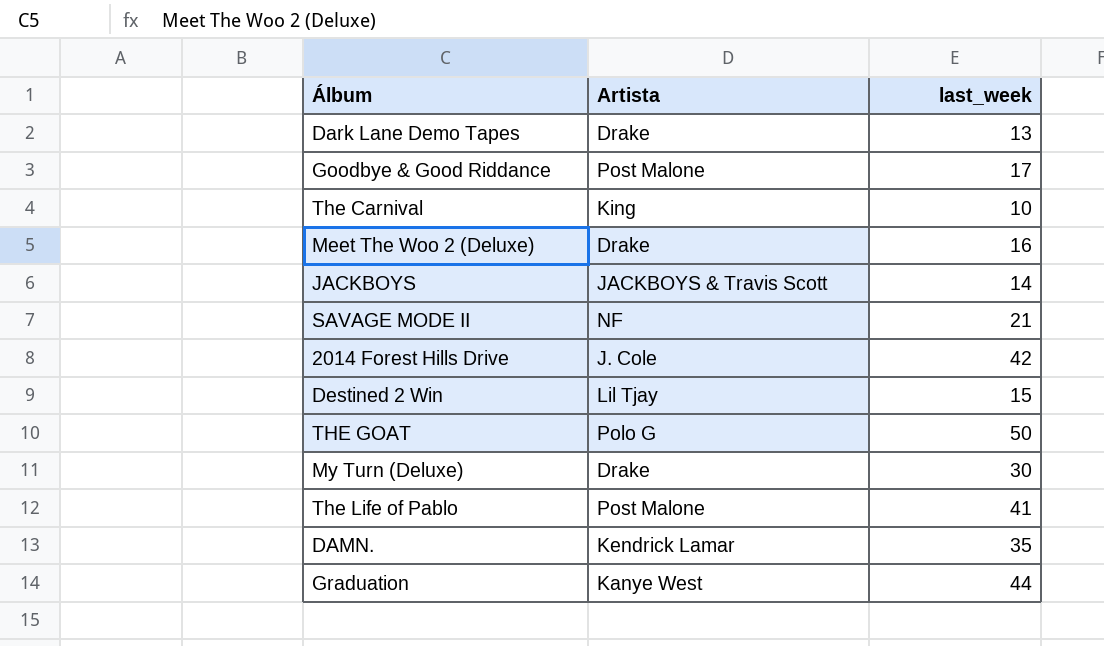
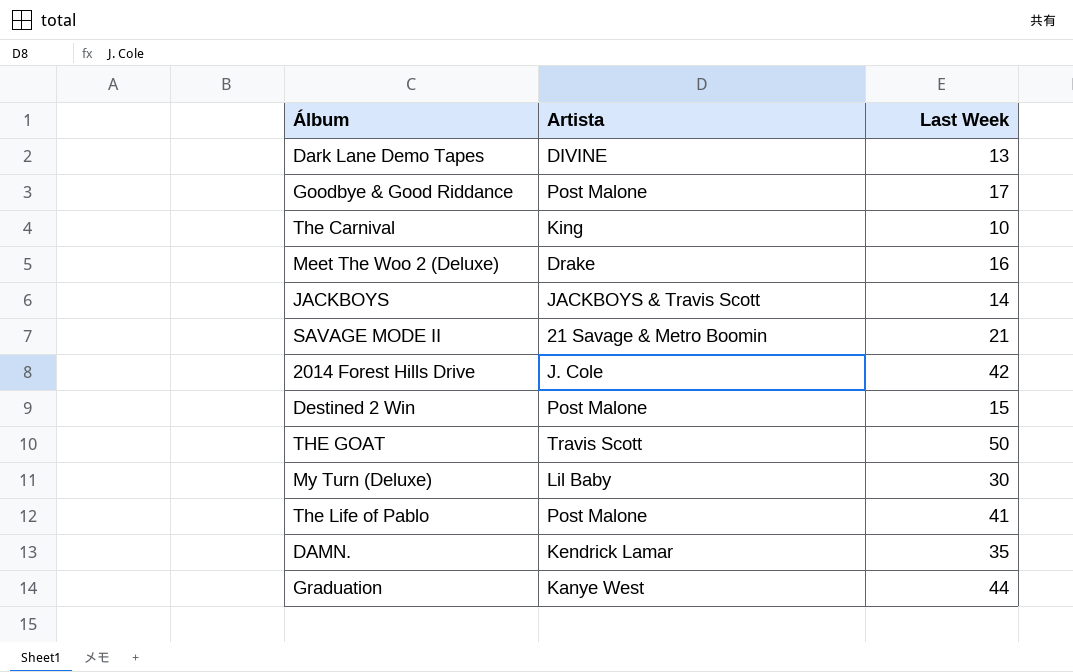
column name: last_week -> Last Week
Dark Lane Demo Tapes | Artista: Drake -> DIVINE
SAVAGE MODE II | Artista: NF -> 21 Savage & Metro Boomin
Destined 2 Win | Artista: Lil Tjay -> Post Malone
THE GOAT | Artista: Polo G -> Travis Scott
My Turn (Deluxe) | Artista: Drake -> Lil Baby

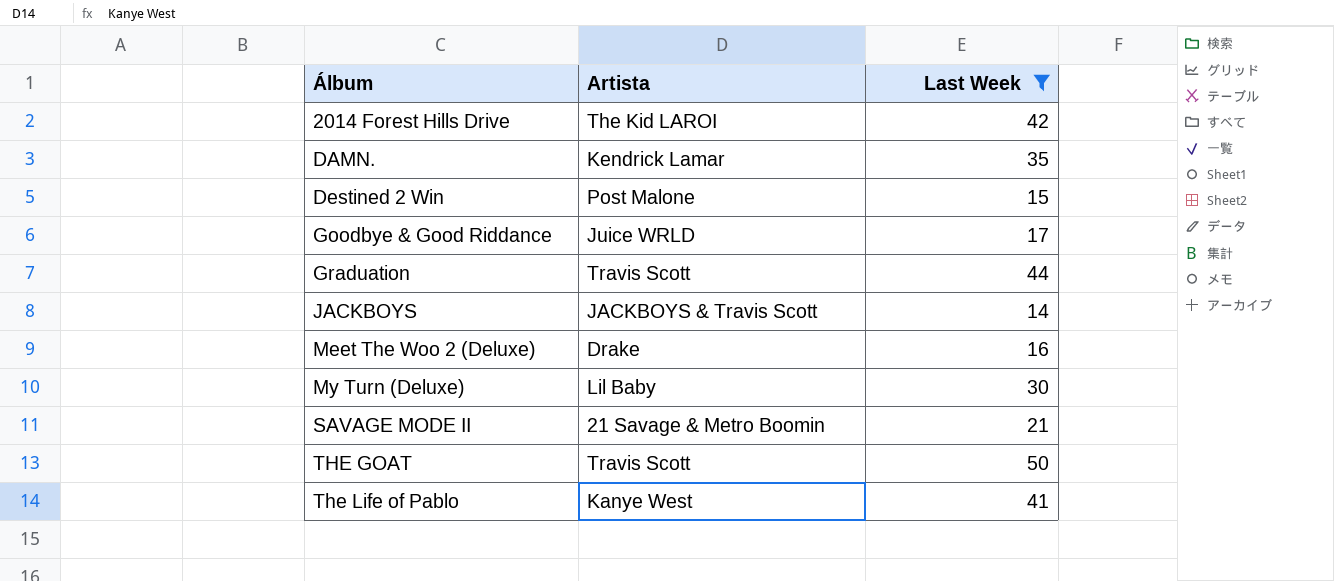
filter: none -> Last Week >= 14
row order: none -> Álbum ascending
2014 Forest Hills Drive | Artista: J. Cole -> The Kid LAROI
Goodbye & Good Riddance | Artista: Post Malone -> Juice WRLD
Graduation | Artista: Kanye West -> Travis Scott
The Life of Pablo | Artista: Post Malone -> Kanye West

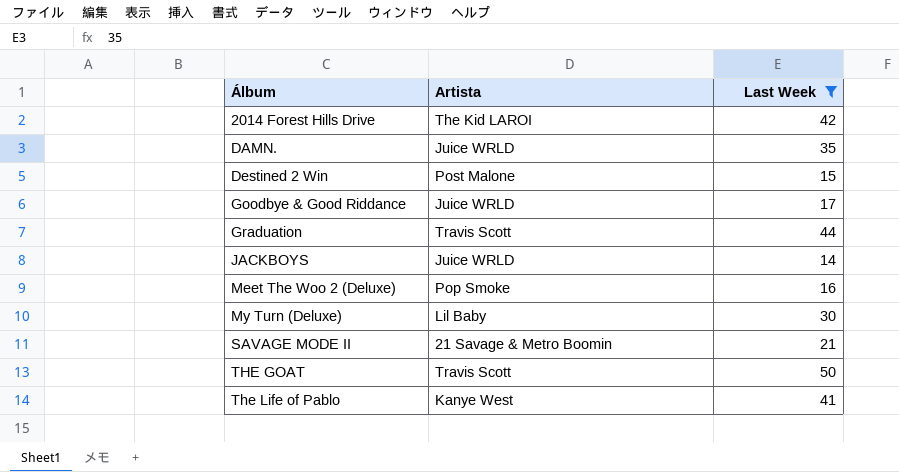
DAMN. | Artista: Kendrick Lamar -> Juice WRLD
JACKBOYS | Artista: JACKBOYS & Travis Scott -> Juice WRLD
Meet The Woo 2 (Deluxe) | Artista: Drake -> Pop Smoke

